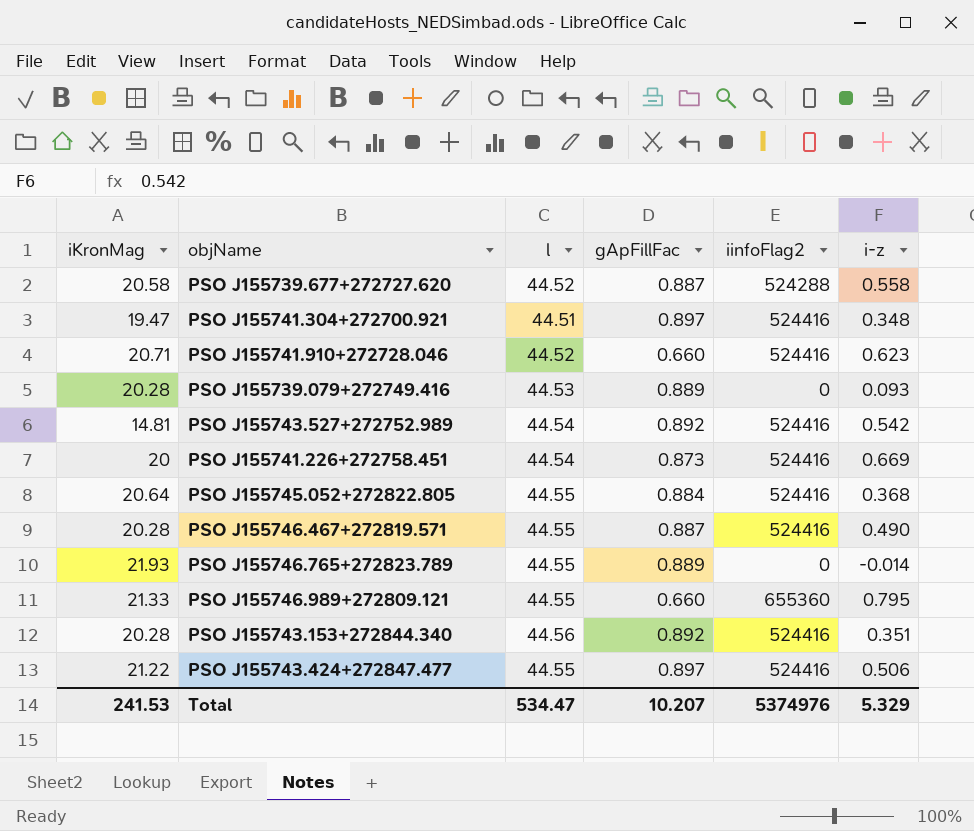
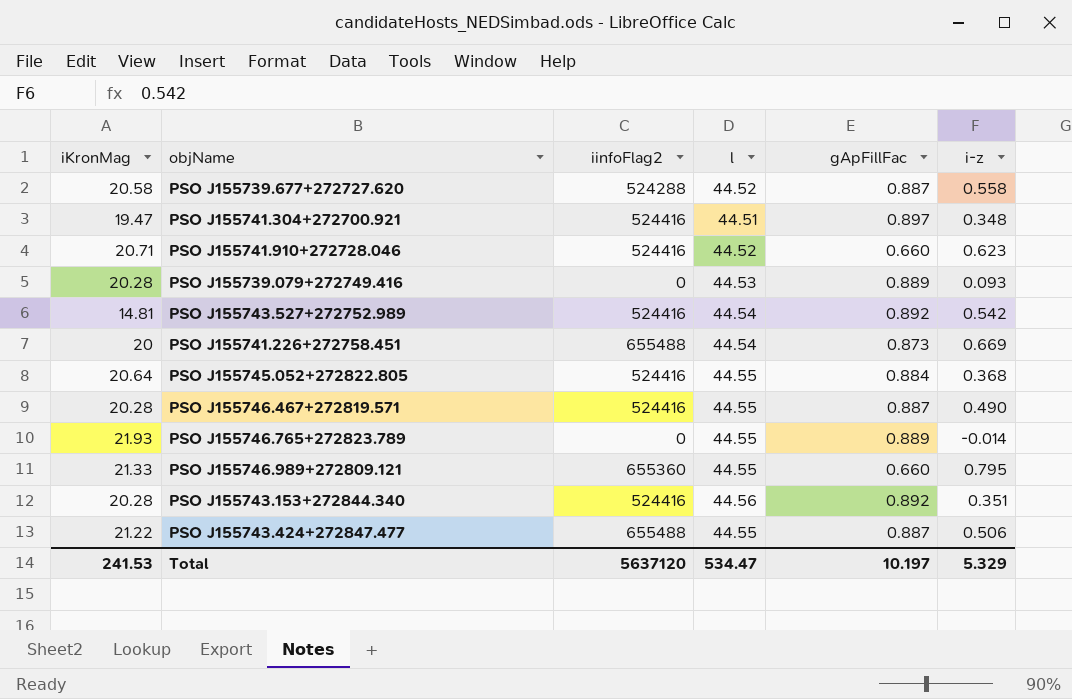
column iinfoFlag2 | position: 5 -> 3
PSO J155741.226+272758.451 | iinfoFlag2: 524416 -> 655488
PSO J155743.424+272847.477 | iinfoFlag2: 524416 -> 655488
PSO J155743.424+272847.477 | gApFillFac: 0.897 -> 0.887
Total | iinfoFlag2: 5374976 -> 5637120
Total | gApFillFac: 10.207 -> 10.197

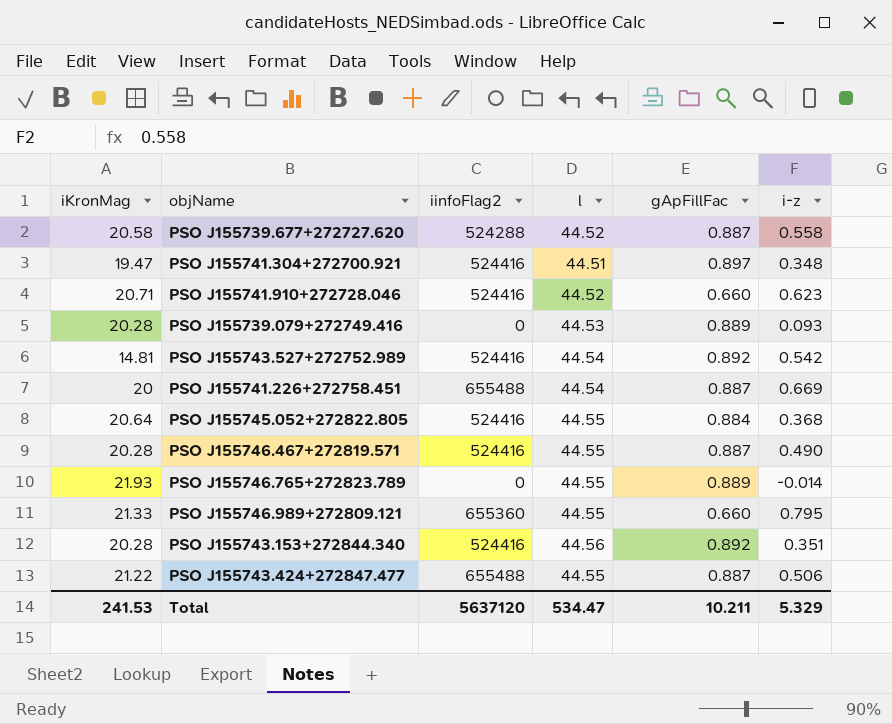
PSO J155741.226+272758.451 | gApFillFac: 0.873 -> 0.887
Total | gApFillFac: 10.197 -> 10.211

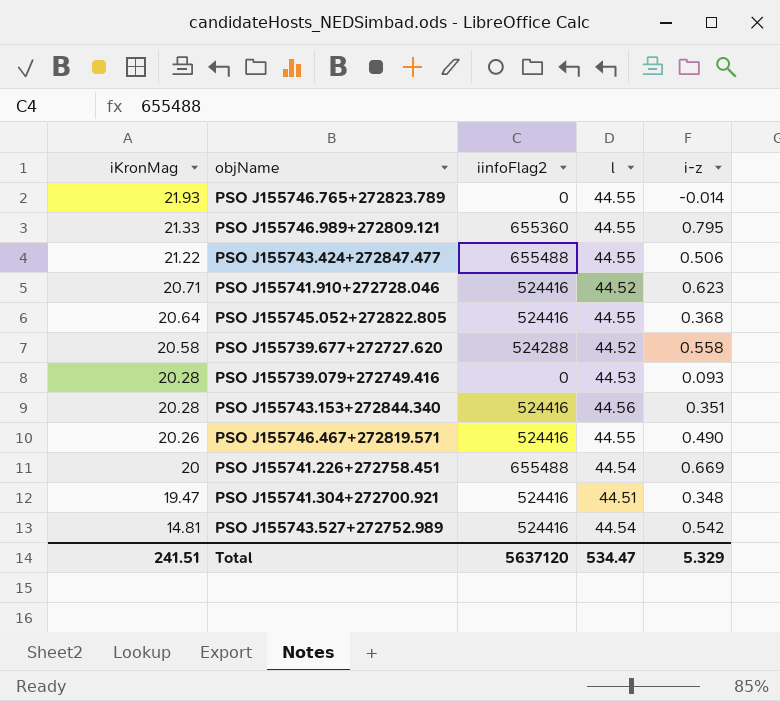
row order: none -> iKronMag descending
column gApFillFac | position: 5 -> none
PSO J155746.467+272819.571 | iKronMag: 20.28 -> 20.26
Total | iKronMag: 241.53 -> 241.51

